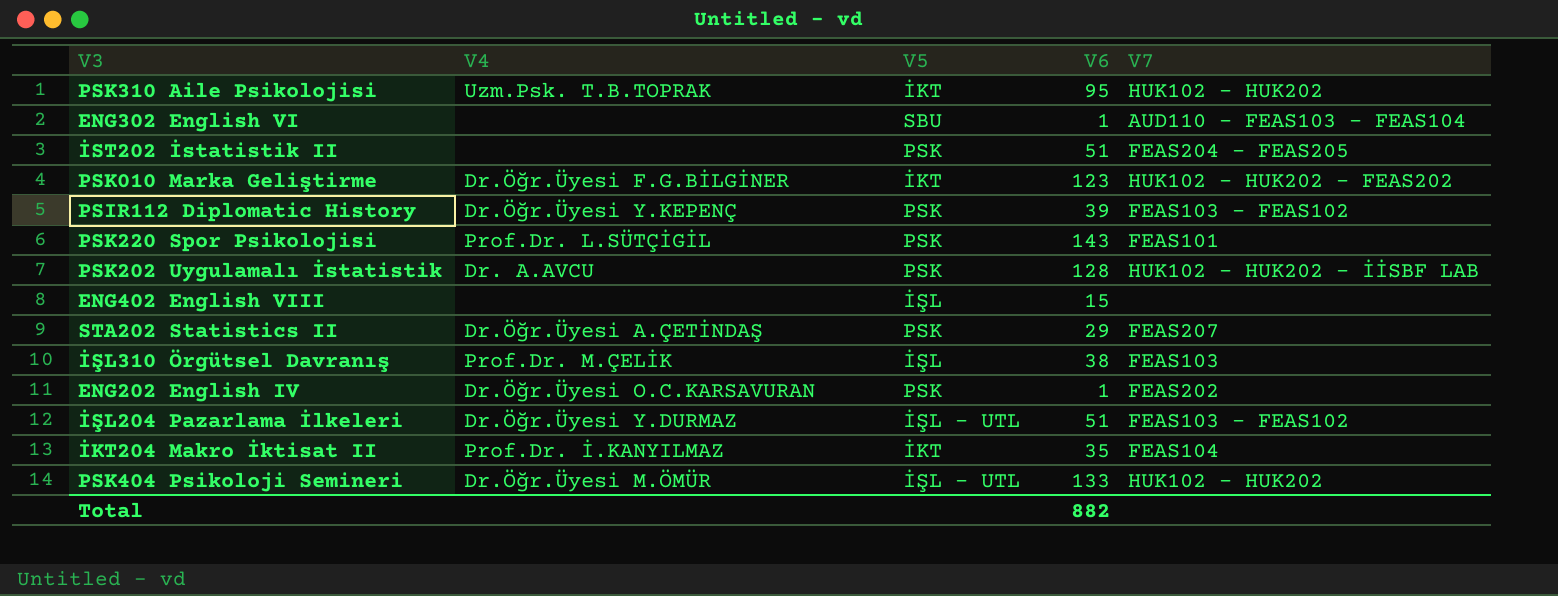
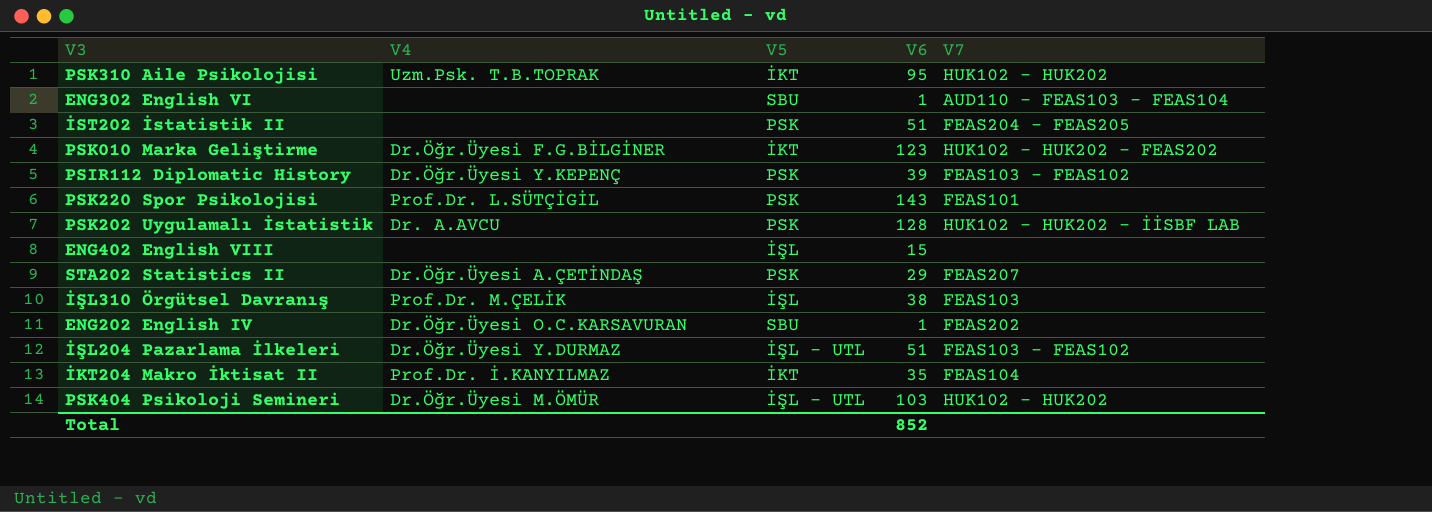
ENG202 English IV | V5: PSK -> SBU
PSK404 Psikoloji Semineri | V6: 133 -> 103
Total | V6: 882 -> 852

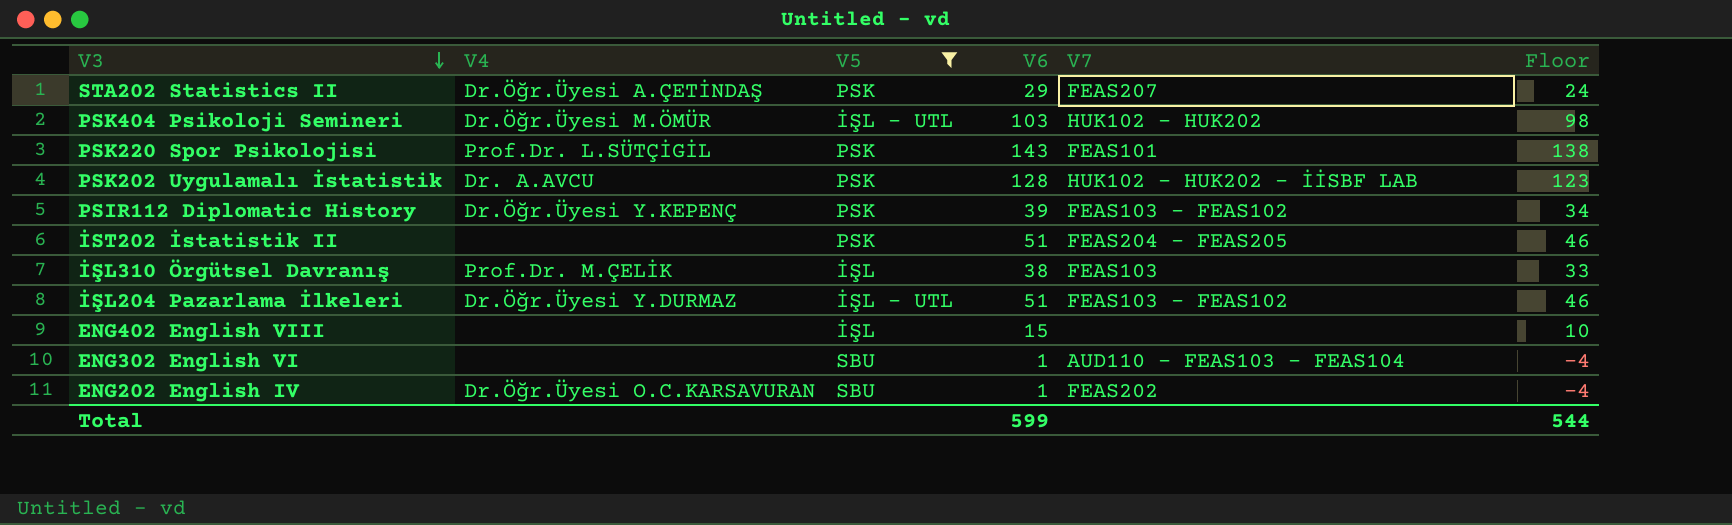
filter: none -> V5 != İKT
row order: none -> V3 descending
column Floor | formula: none -> [V6] - 5
Total | V6: 852 -> 599

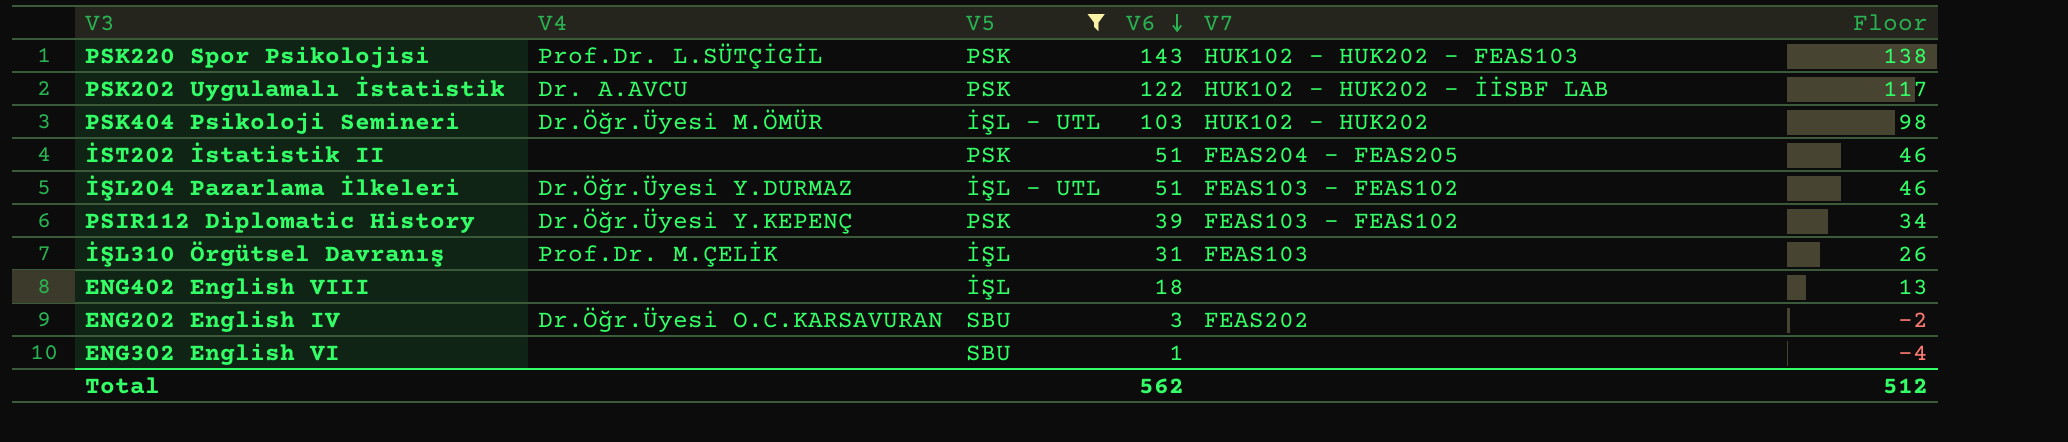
row order: V3 descending -> V6 descending
row STA202 Statistics II: Dr.Öğr.Üyesi A.ÇETİNDAŞ | PSK | 29 | FEAS207 | 24 -> none
PSK220 Spor Psikolojisi | V7: FEAS101 -> HUK102 - HUK202 - FEAS103
PSK202 Uygulamalı İstatistik | V6: 128 -> 122
PSK202 Uygulamalı İstatistik | Floor: 123 -> 117
İŞL310 Örgütsel Davranış | V6: 38 -> 31
İŞL310 Örgütsel Davranış | Floor: 33 -> 26
ENG402 English VIII | V6: 15 -> 18
ENG402 English VIII | Floor: 10 -> 13
ENG202 English IV | V6: 1 -> 3
ENG202 English IV | Floor: -4 -> -2
ENG302 English VI | V7: AUD110 - FEAS103 - FEAS104 -> none
Total | V6: 599 -> 562
Total | Floor: 544 -> 512

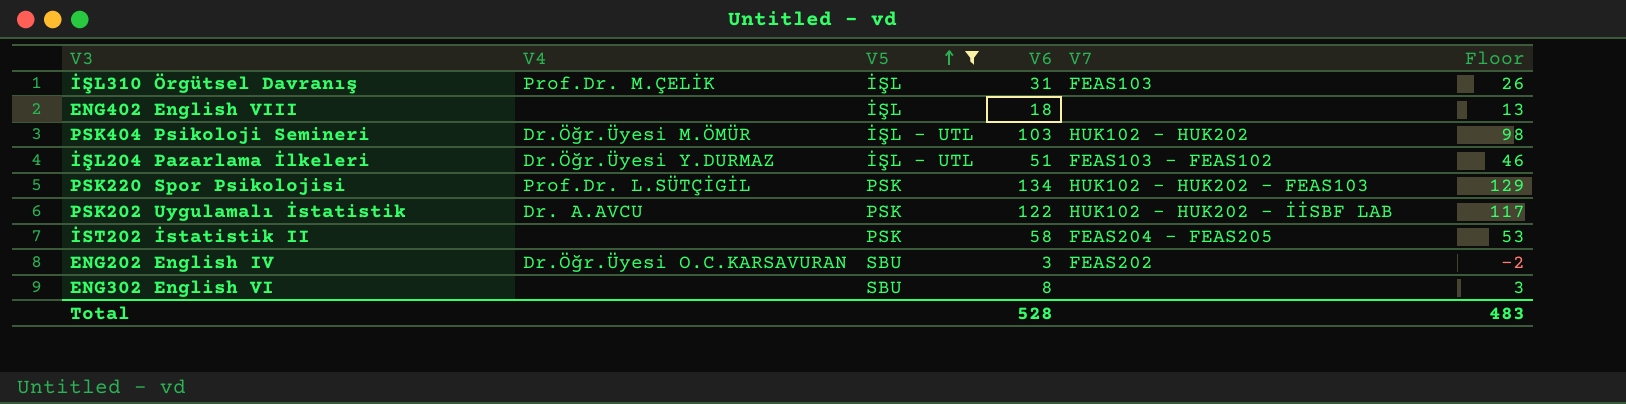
row order: V6 descending -> V5 ascending
row PSIR112 Diplomatic History: Dr.Öğr.Üyesi Y.KEPENÇ | PSK | 39 | FEAS103 - FEAS102 | 34 -> none
PSK220 Spor Psikolojisi | V6: 143 -> 134
PSK220 Spor Psikolojisi | Floor: 138 -> 129
İST202 İstatistik II | V6: 51 -> 58
İST202 İstatistik II | Floor: 46 -> 53
ENG302 English VI | V6: 1 -> 8
ENG302 English VI | Floor: -4 -> 3
Total | V6: 562 -> 528
Total | Floor: 512 -> 483

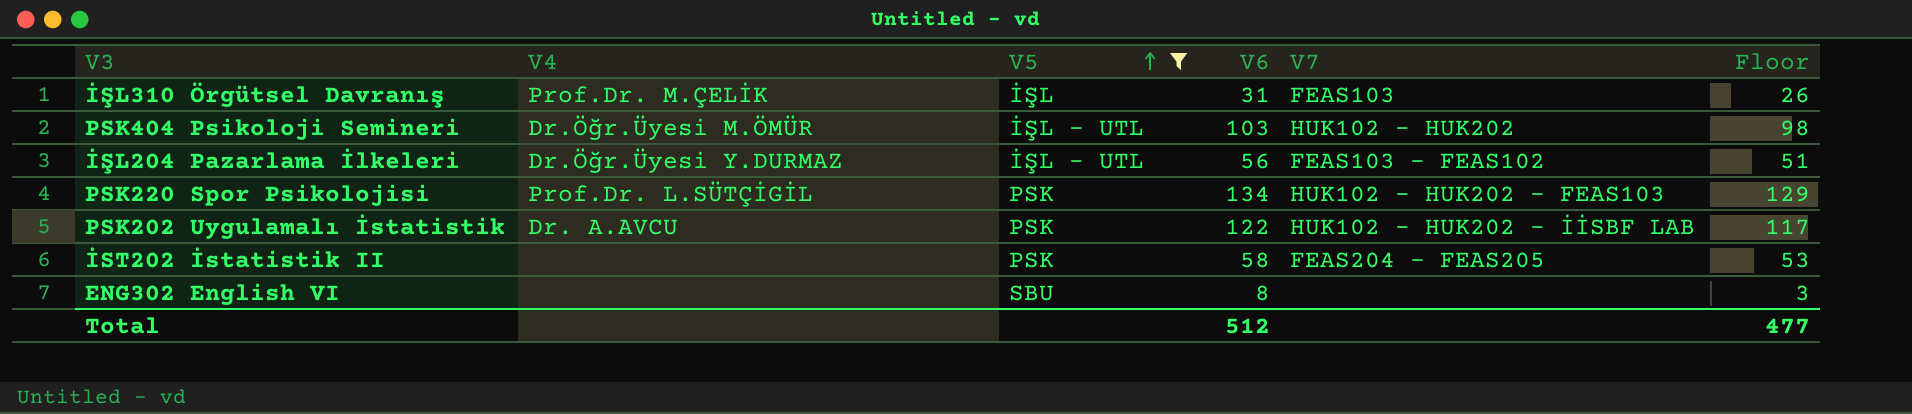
row ENG402 English VIII: none | İŞL | 18 | none | 13 -> none
row ENG202 English IV: Dr.Öğr.Üyesi O.C.KARSAVURAN | SBU | 3 | FEAS202 | -2 -> none
İŞL204 Pazarlama İlkeleri | V6: 51 -> 56
İŞL204 Pazarlama İlkeleri | Floor: 46 -> 51
Total | V6: 528 -> 512
Total | Floor: 483 -> 477

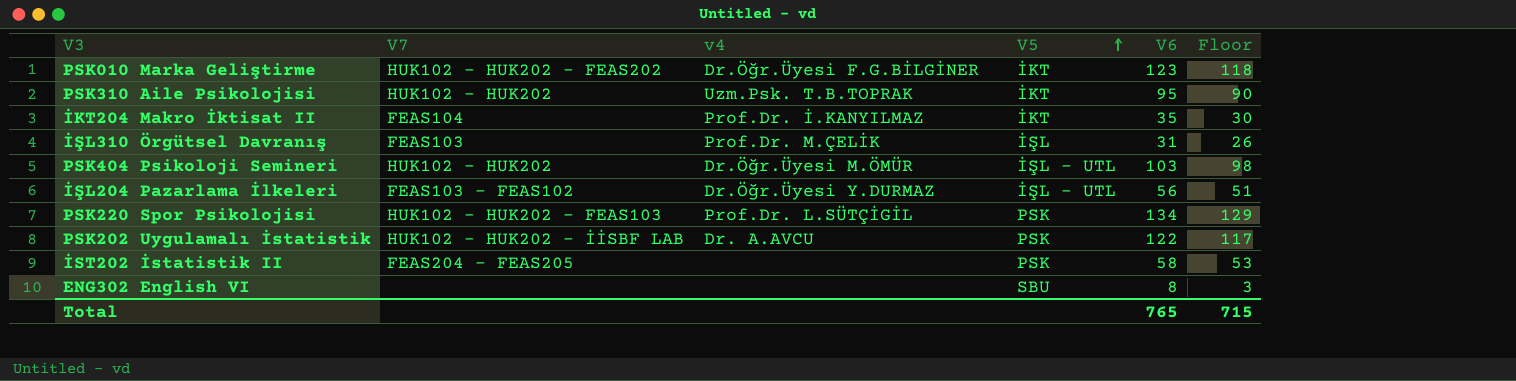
filter: V5 != İKT -> none
column V7 | position: 5 -> 2
column name: V4 -> v4
Total | V6: 512 -> 765
Total | Floor: 477 -> 715

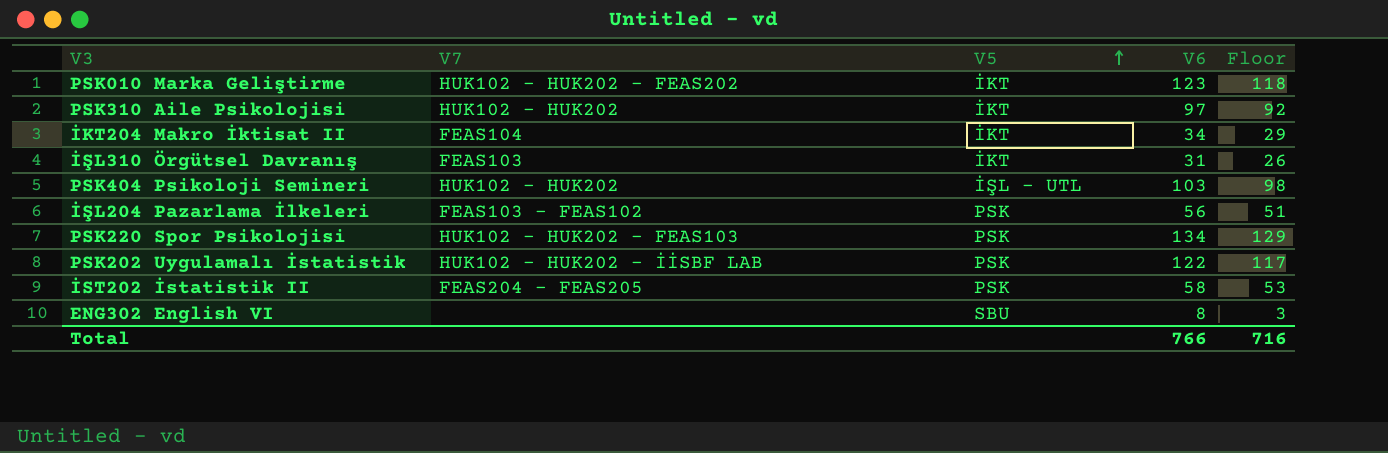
column v4 | position: 3 -> none
PSK310 Aile Psikolojisi | V6: 95 -> 97
PSK310 Aile Psikolojisi | Floor: 90 -> 92
İKT204 Makro İktisat II | V6: 35 -> 34
İKT204 Makro İktisat II | Floor: 30 -> 29
İŞL310 Örgütsel Davranış | V5: İŞL -> İKT
İŞL204 Pazarlama İlkeleri | V5: İŞL - UTL -> PSK
Total | V6: 765 -> 766
Total | Floor: 715 -> 716

